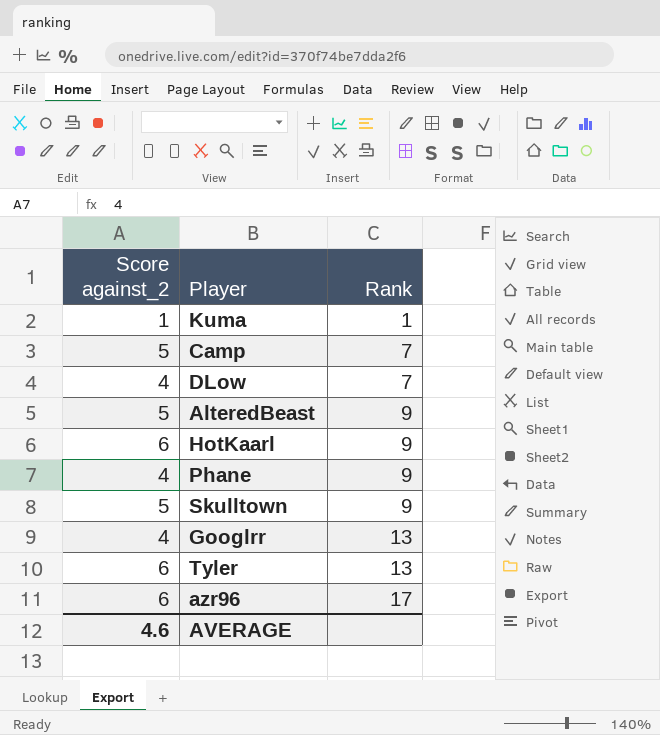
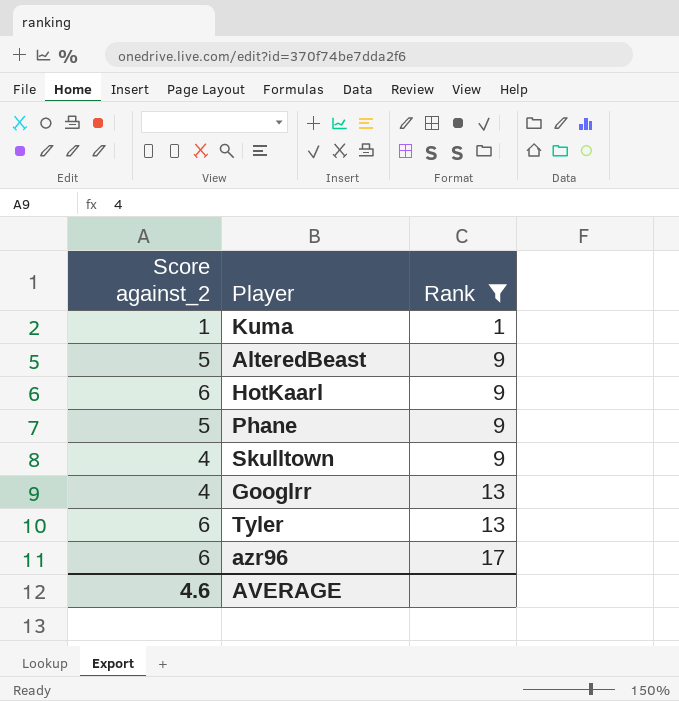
filter: none -> Rank != 7
Phane | Score against_2: 4 -> 5
Skulltown | Score against_2: 5 -> 4

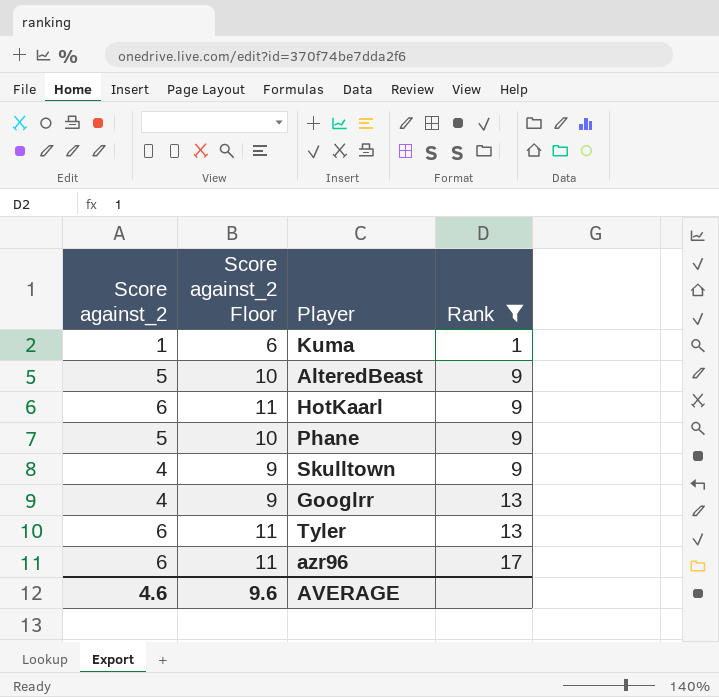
column Score against_2 Floor | formula: none -> [Score against_2] + 5

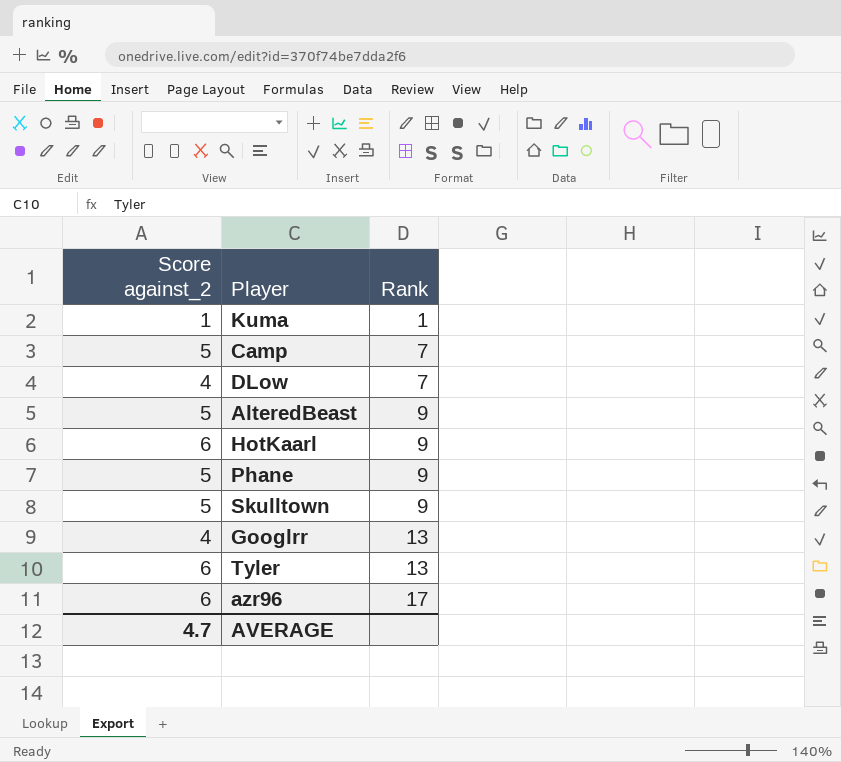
filter: Rank != 7 -> none
column Score against_2 Floor | formula: [Score against_2] + 5 -> none
Skulltown | Score against_2: 4 -> 5
AVERAGE | Score against_2: 4.6 -> 4.7

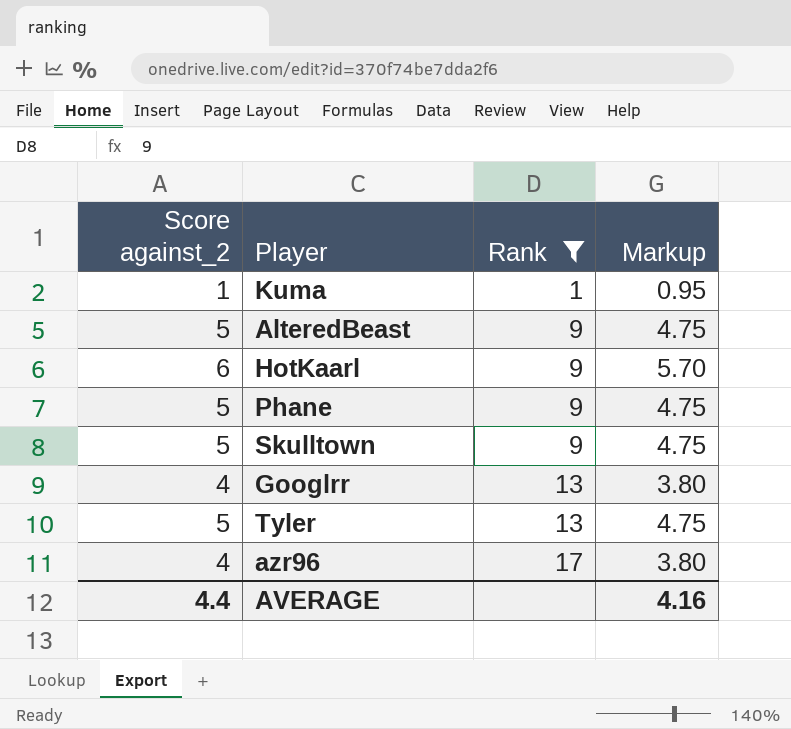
filter: none -> Rank != 7
column Markup | formula: none -> [Score against_2] * 0.95
Tyler | Score against_2: 6 -> 5
azr96 | Score against_2: 6 -> 4
AVERAGE | Score against_2: 4.7 -> 4.4

